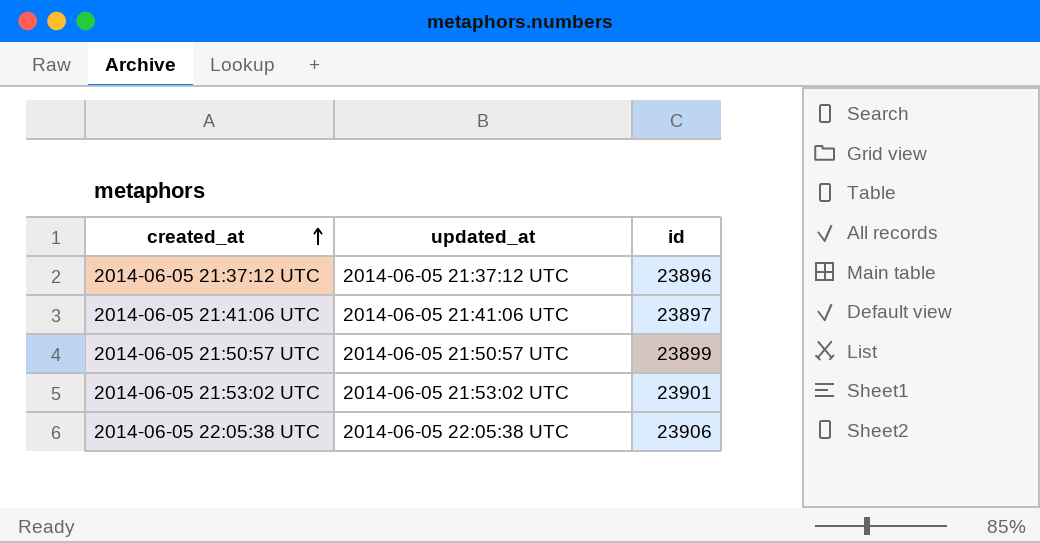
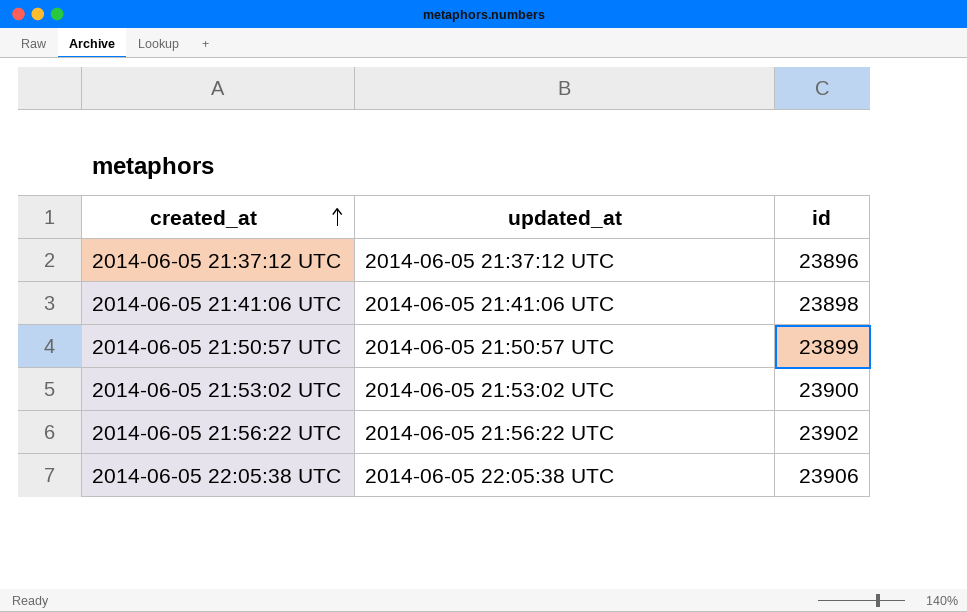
2014-06-05 21:41:06 UTC | id: 23897 -> 23898
2014-06-05 21:53:02 UTC | id: 23901 -> 23900
row 2014-06-05 21:56:22 UTC: none -> 2014-06-05 21:56:22 UTC | 23902

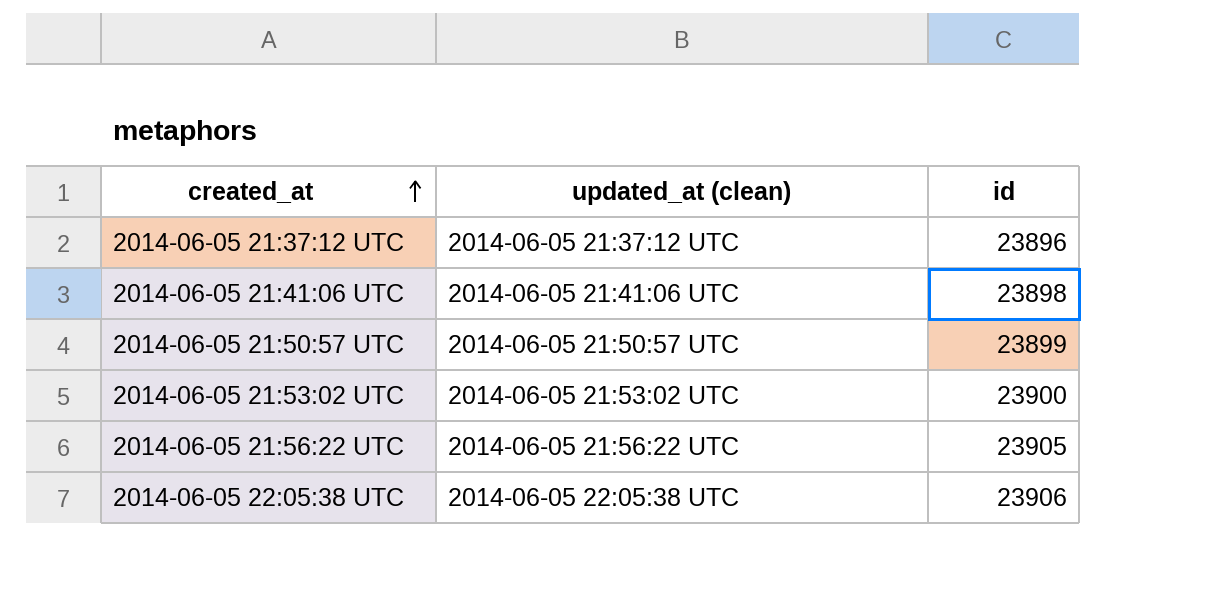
column name: updated_at -> updated_at (clean)
2014-06-05 21:56:22 UTC | id: 23902 -> 23905

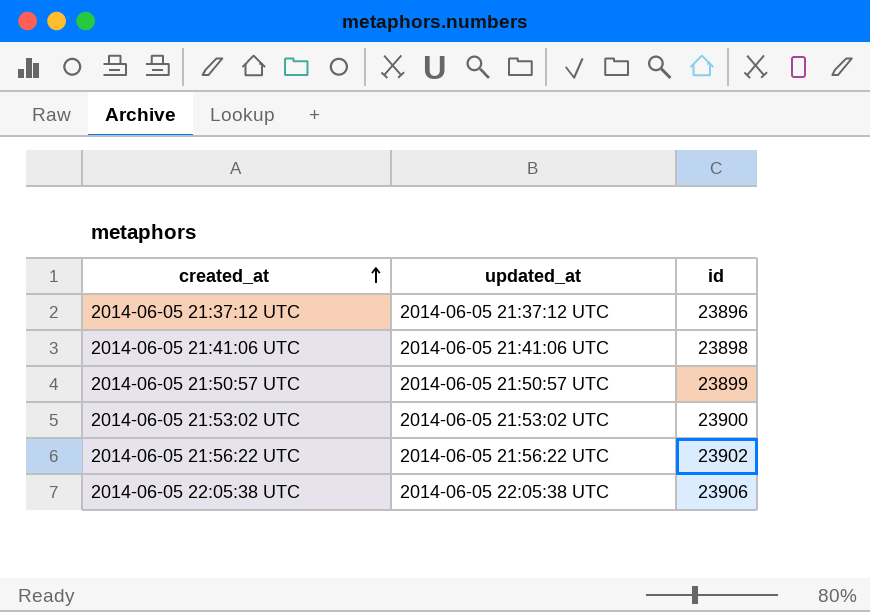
column name: updated_at (clean) -> updated_at
2014-06-05 21:56:22 UTC | id: 23905 -> 23902

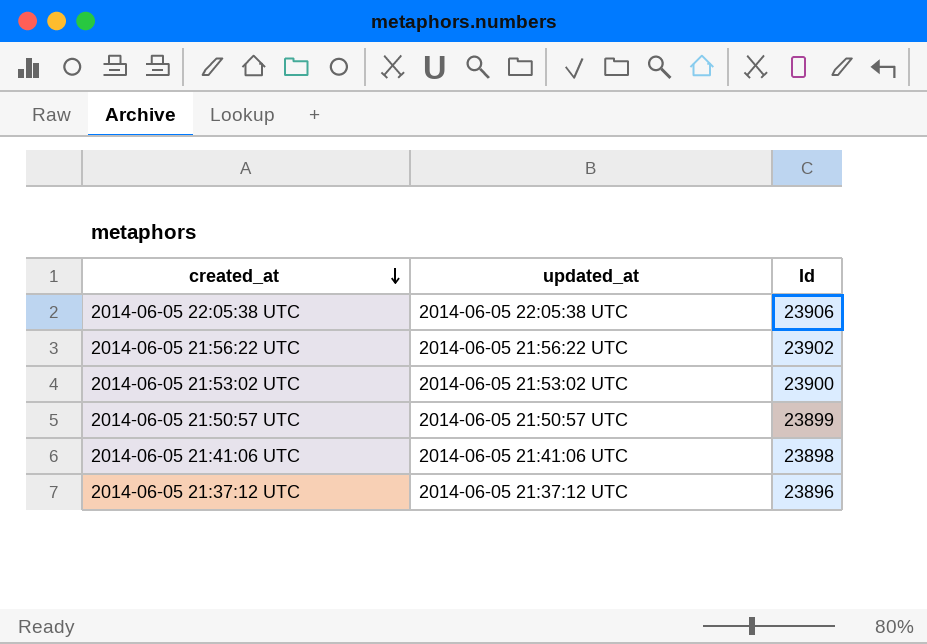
row order: created_at ascending -> created_at descending
column name: id -> Id

